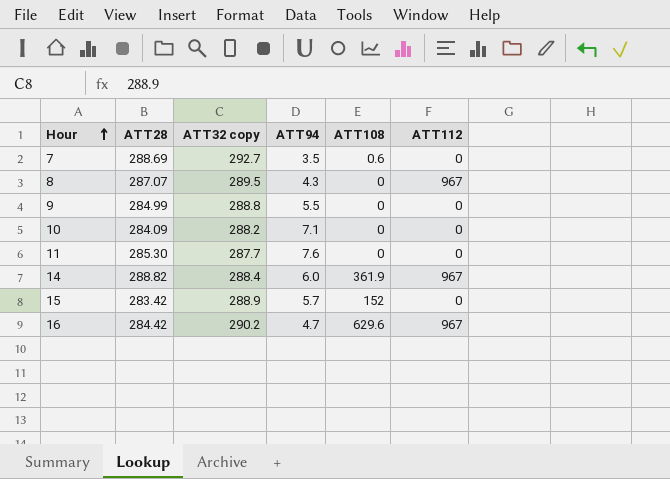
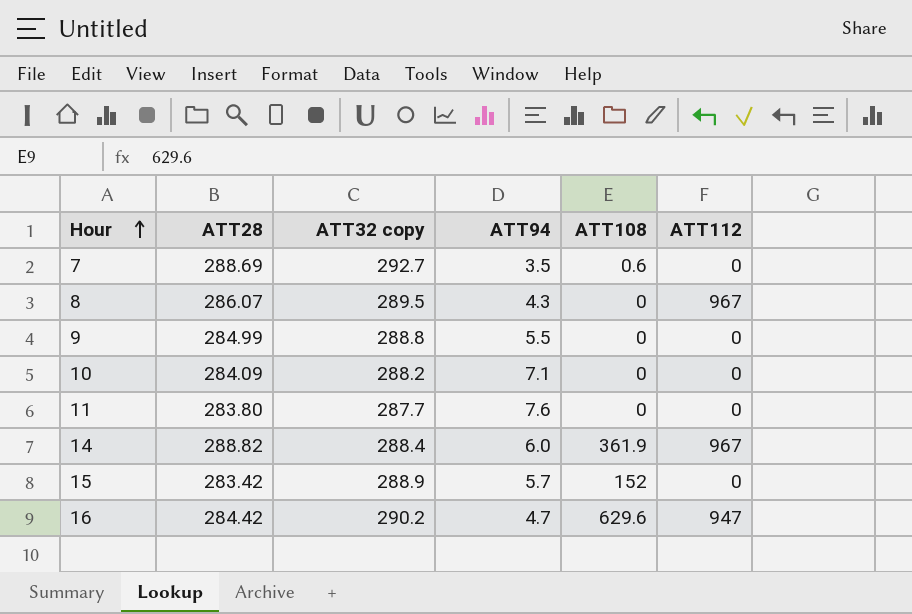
8 | ATT28: 287.07 -> 286.07
11 | ATT28: 285.30 -> 283.80
16 | ATT112: 967 -> 947

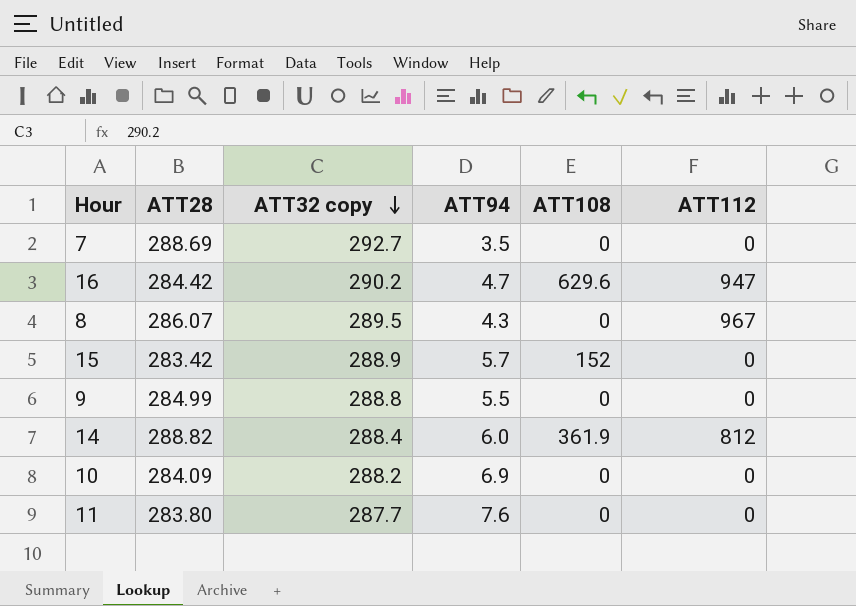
row order: Hour ascending -> ATT32 copy descending
7 | ATT108: 0.6 -> 0
14 | ATT112: 967 -> 812
10 | ATT94: 7.1 -> 6.9

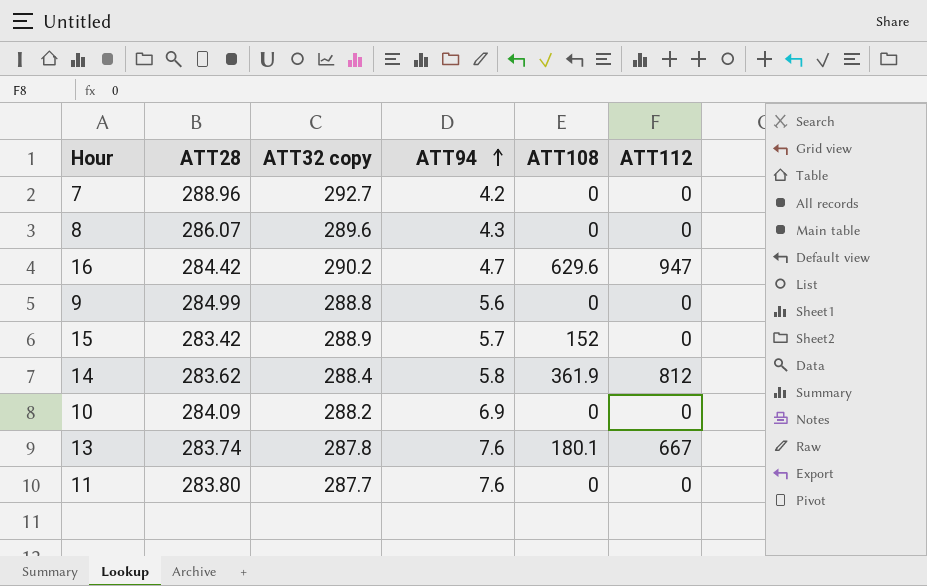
row order: ATT32 copy descending -> ATT94 ascending
7 | ATT28: 288.69 -> 288.96
7 | ATT94: 3.5 -> 4.2
8 | ATT32 copy: 289.5 -> 289.6
8 | ATT112: 967 -> 0
9 | ATT94: 5.5 -> 5.6
14 | ATT28: 288.82 -> 283.62
14 | ATT94: 6.0 -> 5.8
row 13: none -> 283.74 | 287.8 | 7.6 | 180.1 | 667

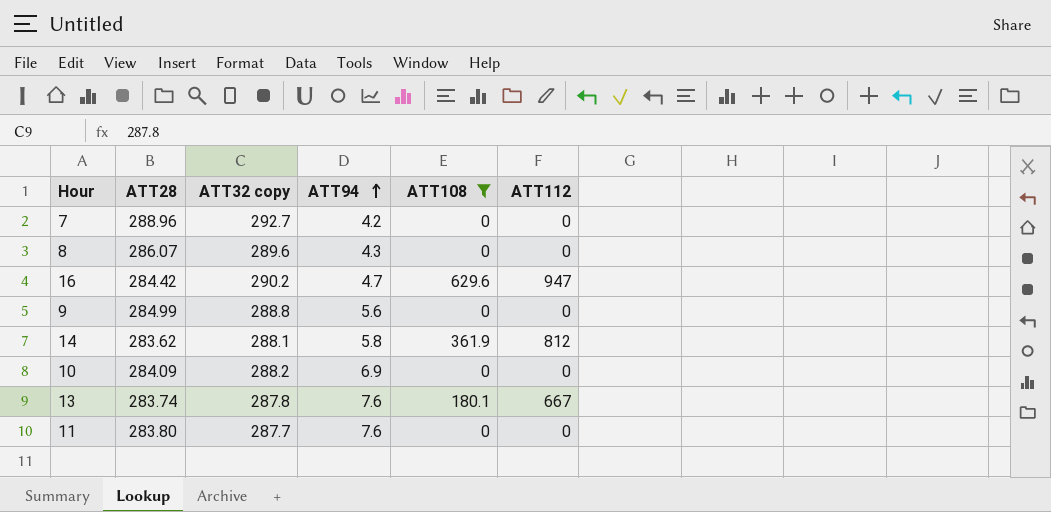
filter: none -> ATT108 != 152
14 | ATT32 copy: 288.4 -> 288.1

